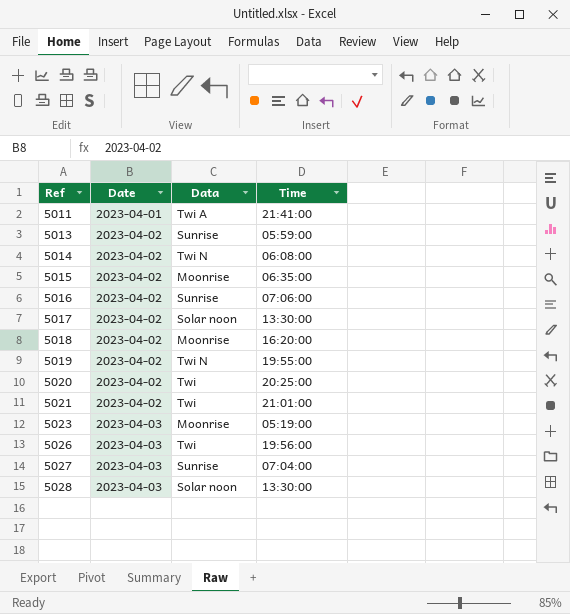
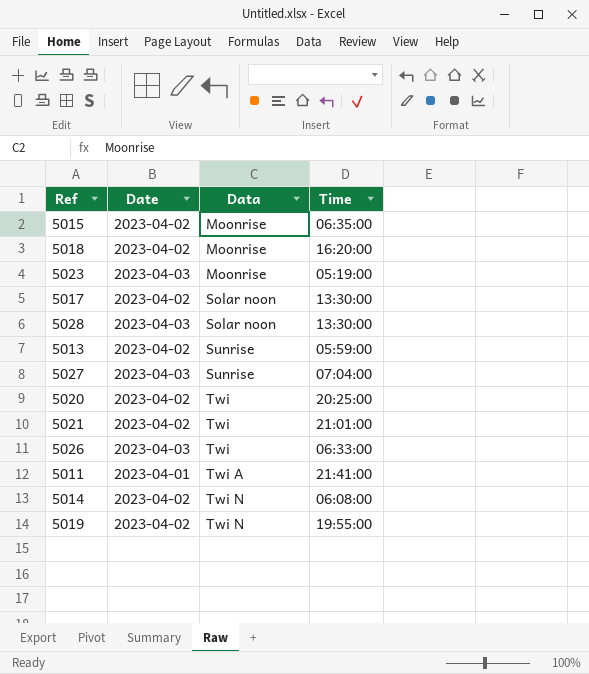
row order: Ref ascending -> Data ascending
row 5016: 2023-04-02 | Sunrise | 07:06:00 -> none
5026 | Time: 19:56:00 -> 06:33:00

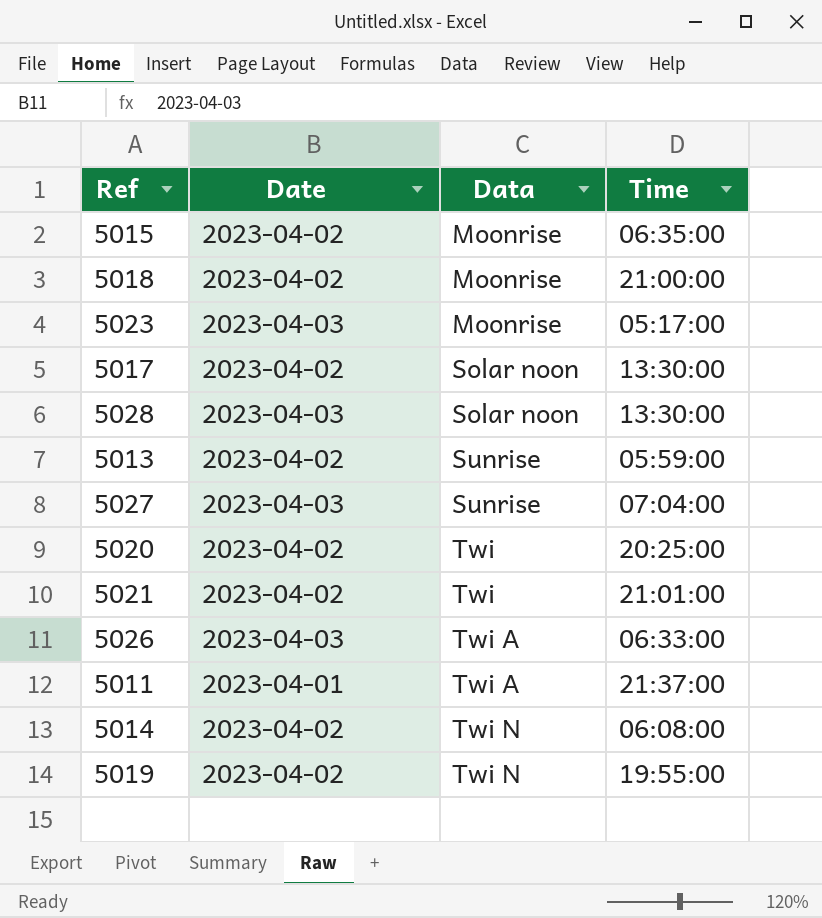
5018 | Time: 16:20:00 -> 21:00:00
5023 | Time: 05:19:00 -> 05:17:00
5026 | Data: Twi -> Twi A
5011 | Time: 21:41:00 -> 21:37:00

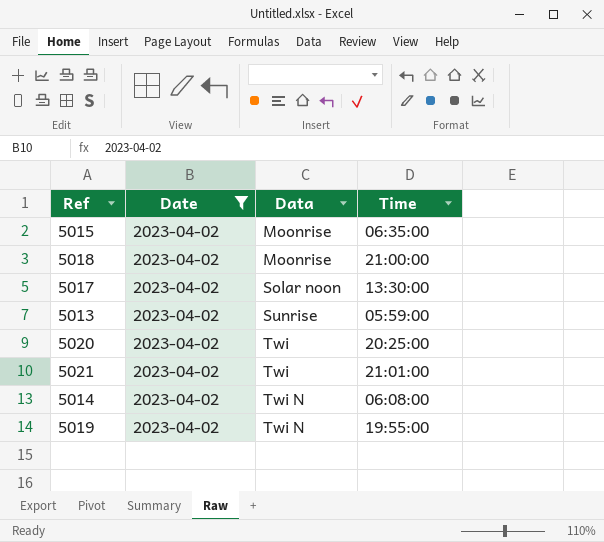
filter: none -> Date = 2023-04-02

